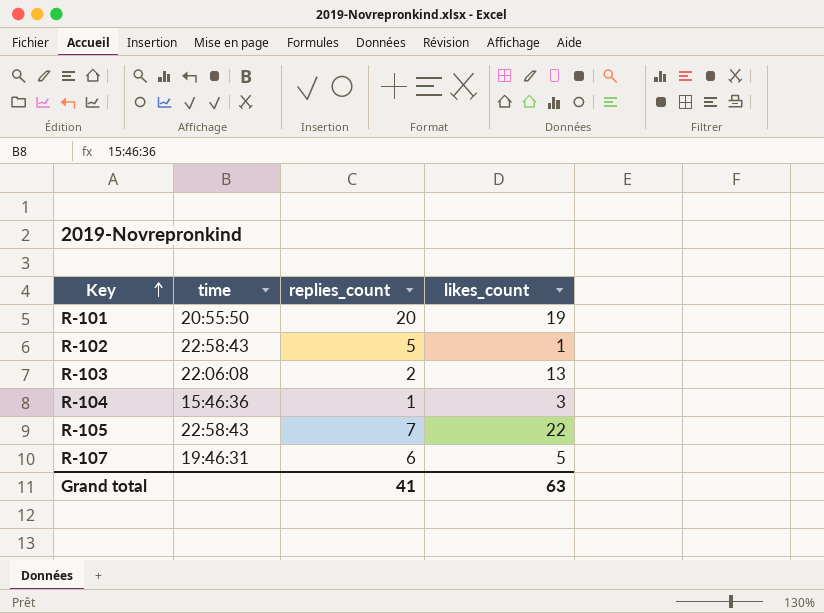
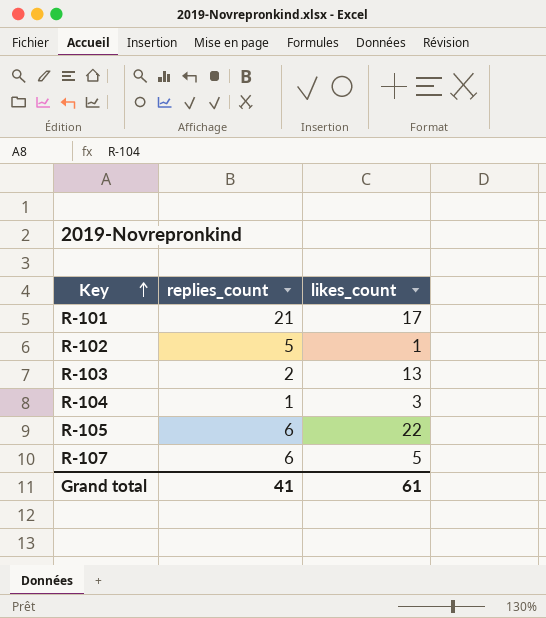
column time | position: 2 -> none
R-101 | replies_count: 20 -> 21
R-101 | likes_count: 19 -> 17
R-105 | replies_count: 7 -> 6
Grand total | likes_count: 63 -> 61

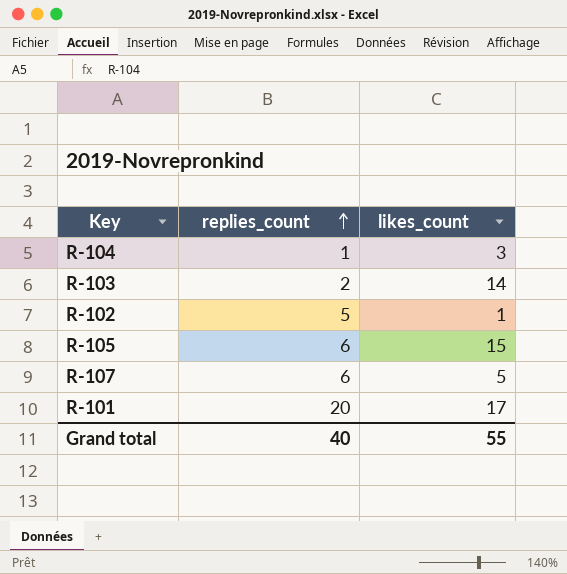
row order: Key ascending -> replies_count ascending
R-103 | likes_count: 13 -> 14
R-105 | likes_count: 22 -> 15
R-101 | replies_count: 21 -> 20
Grand total | replies_count: 41 -> 40
Grand total | likes_count: 61 -> 55

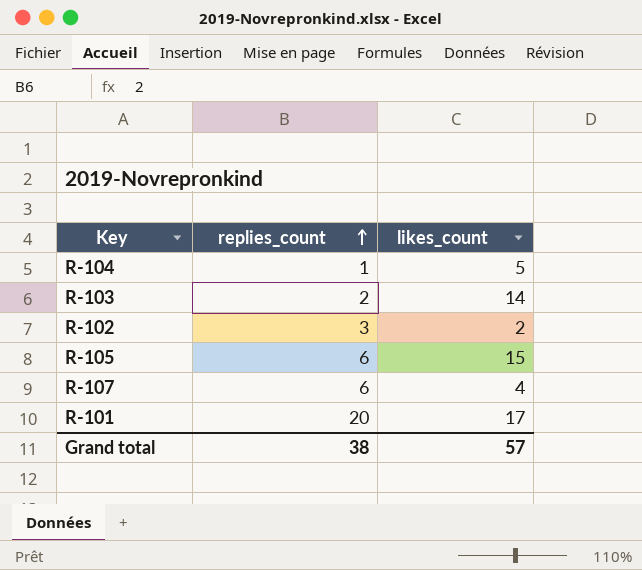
R-104 | likes_count: 3 -> 5
R-102 | replies_count: 5 -> 3
R-102 | likes_count: 1 -> 2
R-107 | likes_count: 5 -> 4
Grand total | replies_count: 40 -> 38
Grand total | likes_count: 55 -> 57

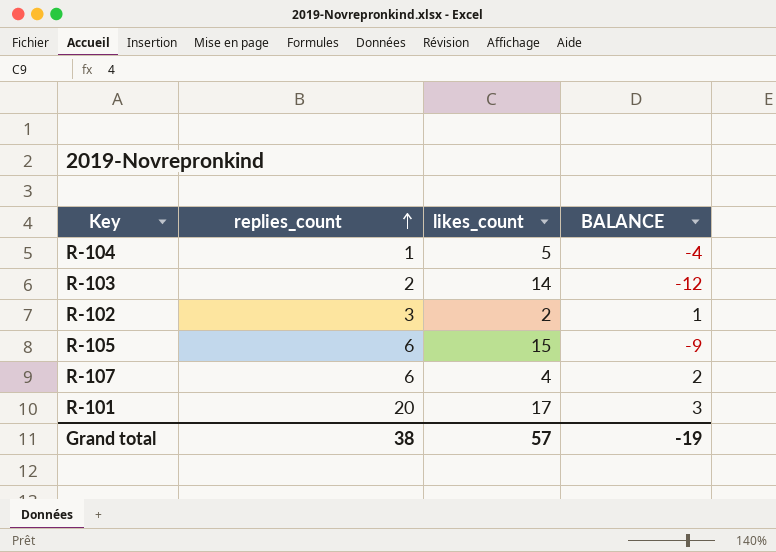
column BALANCE | formula: none -> [replies_count] - [likes_count]

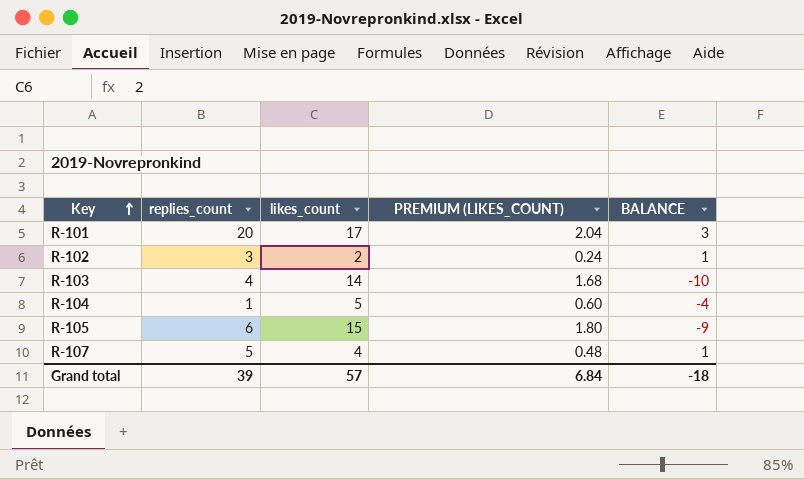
row order: replies_count ascending -> Key ascending
column PREMIUM (LIKES_COUNT) | formula: none -> [likes_count] * 0.12
R-103 | replies_count: 2 -> 4
R-103 | BALANCE: -12 -> -10
R-107 | replies_count: 6 -> 5
R-107 | BALANCE: 2 -> 1
Grand total | replies_count: 38 -> 39
Grand total | BALANCE: -19 -> -18

